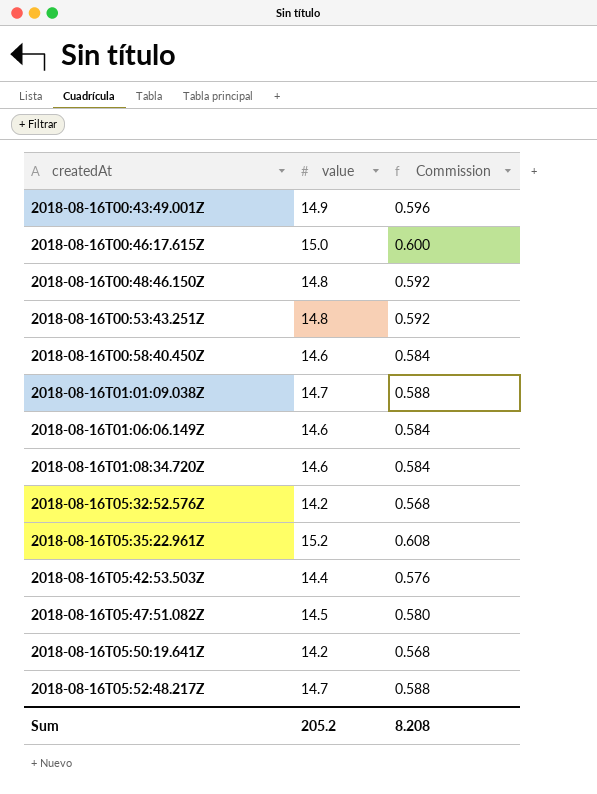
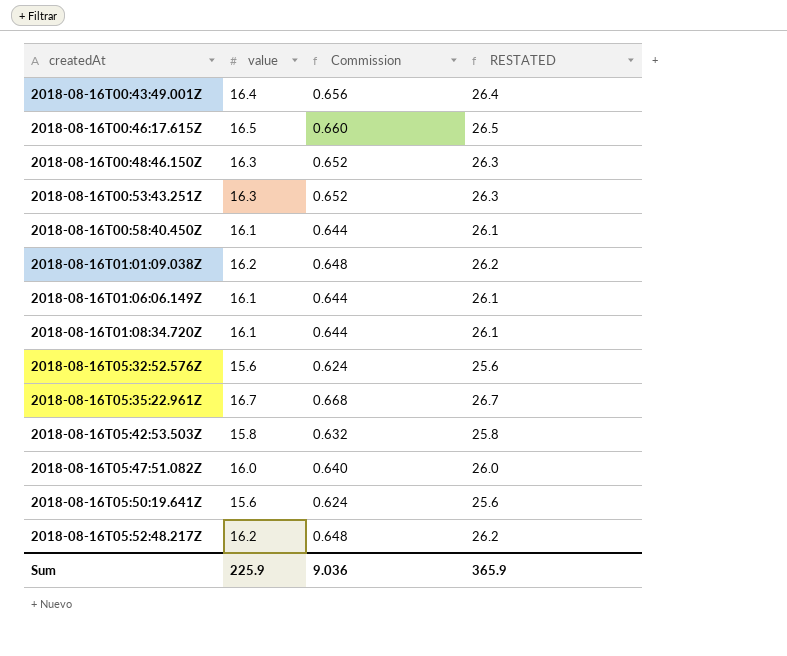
column RESTATED | formula: none -> [value] + 10
2018-08-16T00:43:49.001Z | value: 14.9 -> 16.4
2018-08-16T00:43:49.001Z | Commission: 0.596 -> 0.656
2018-08-16T00:46:17.615Z | value: 15.0 -> 16.5
2018-08-16T00:46:17.615Z | Commission: 0.600 -> 0.660
2018-08-16T00:48:46.150Z | value: 14.8 -> 16.3
2018-08-16T00:48:46.150Z | Commission: 0.592 -> 0.652
2018-08-16T00:53:43.251Z | value: 14.8 -> 16.3
2018-08-16T00:53:43.251Z | Commission: 0.592 -> 0.652
2018-08-16T00:58:40.450Z | value: 14.6 -> 16.1
2018-08-16T00:58:40.450Z | Commission: 0.584 -> 0.644
2018-08-16T01:01:09.038Z | value: 14.7 -> 16.2
2018-08-16T01:01:09.038Z | Commission: 0.588 -> 0.648
2018-08-16T01:06:06.149Z | value: 14.6 -> 16.1
2018-08-16T01:06:06.149Z | Commission: 0.584 -> 0.644
2018-08-16T01:08:34.720Z | value: 14.6 -> 16.1
2018-08-16T01:08:34.720Z | Commission: 0.584 -> 0.644
2018-08-16T05:32:52.576Z | value: 14.2 -> 15.6
2018-08-16T05:32:52.576Z | Commission: 0.568 -> 0.624
2018-08-16T05:35:22.961Z | value: 15.2 -> 16.7
2018-08-16T05:35:22.961Z | Commission: 0.608 -> 0.668
2018-08-16T05:42:53.503Z | value: 14.4 -> 15.8
2018-08-16T05:42:53.503Z | Commission: 0.576 -> 0.632
2018-08-16T05:47:51.082Z | value: 14.5 -> 16.0
2018-08-16T05:47:51.082Z | Commission: 0.580 -> 0.640
2018-08-16T05:50:19.641Z | value: 14.2 -> 15.6
2018-08-16T05:50:19.641Z | Commission: 0.568 -> 0.624
2018-08-16T05:52:48.217Z | value: 14.7 -> 16.2
2018-08-16T05:52:48.217Z | Commission: 0.588 -> 0.648
Sum | value: 205.2 -> 225.9
Sum | Commission: 8.208 -> 9.036

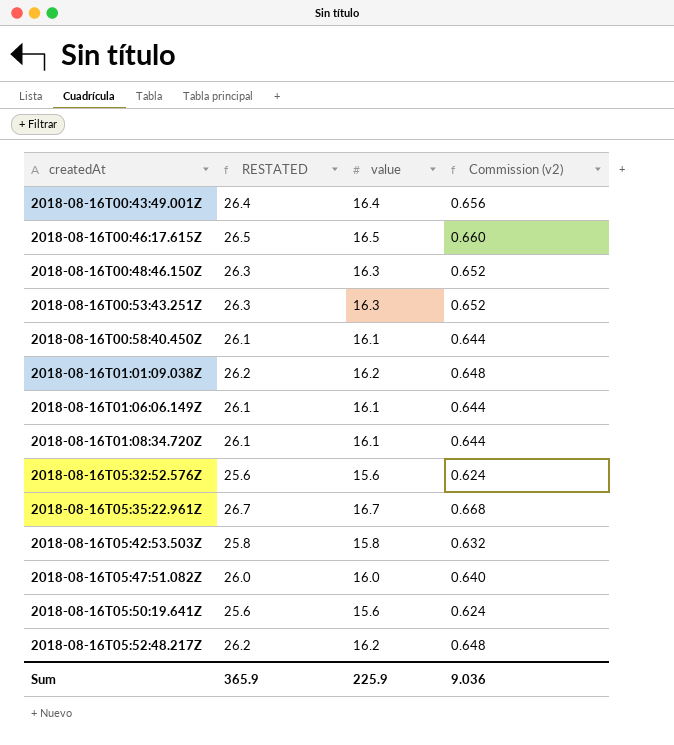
column RESTATED | position: 4 -> 2
column name: Commission -> Commission (v2)

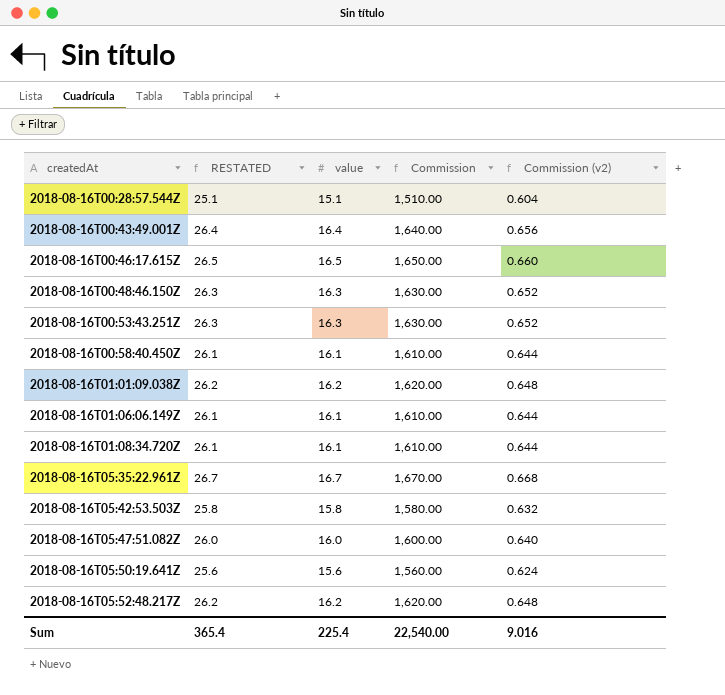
column Commission | formula: none -> [value] * 100
row 2018-08-16T05:32:52.576Z: 25.6 | 15.6 | 0.624 -> none
row 2018-08-16T00:28:57.544Z: none -> 25.1 | 15.1 | 1,510.00 | 0.604
Sum | RESTATED: 365.9 -> 365.4
Sum | value: 225.9 -> 225.4
Sum | Commission (v2): 9.036 -> 9.016

